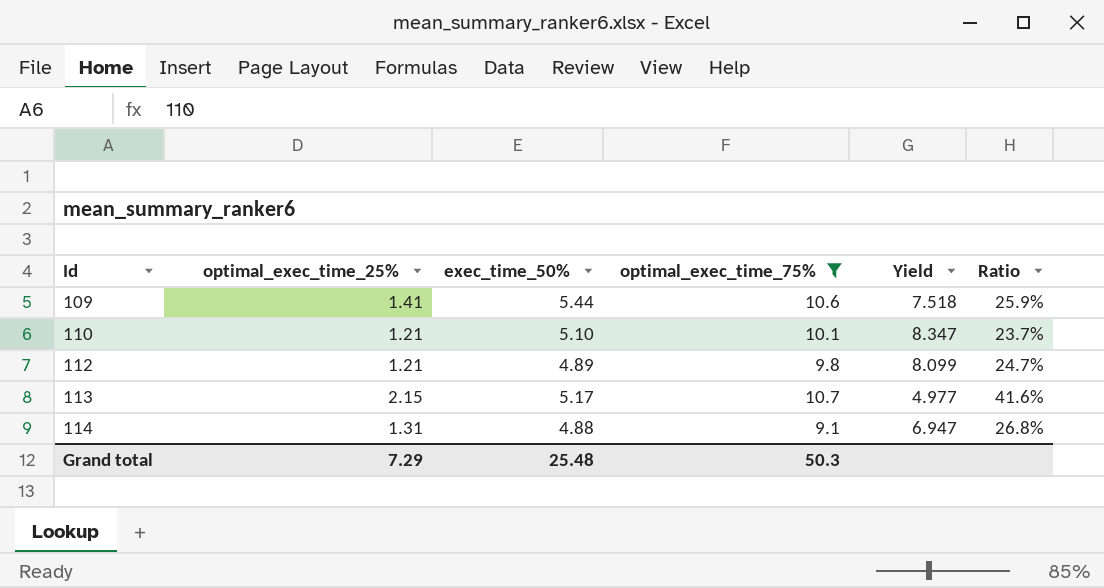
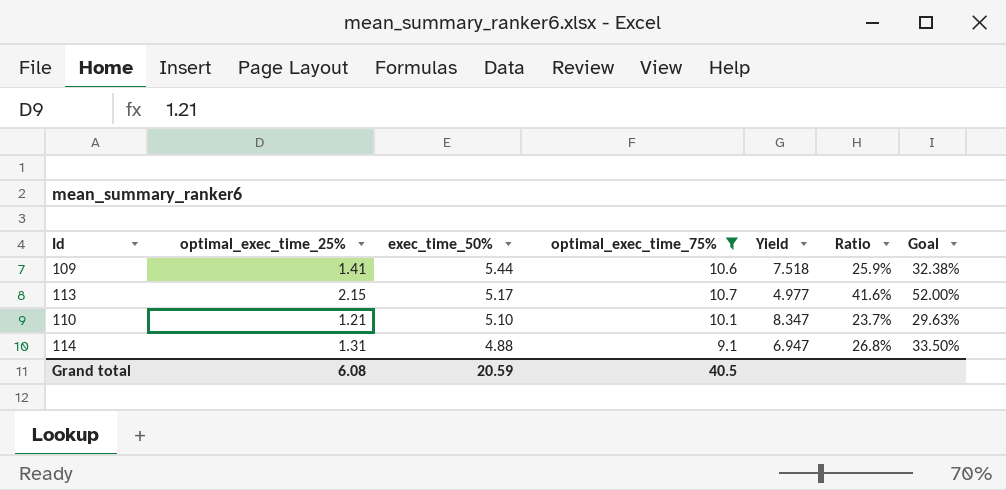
row order: Id ascending -> exec_time_50% descending
column Goal | formula: none -> [Ratio] * 1.25
row 112: 1.21 | 4.89 | 9.8 | 8.099 | 24.7% -> none
Grand total | optimal_exec_time_25%: 7.29 -> 6.08
Grand total | exec_time_50%: 25.48 -> 20.59
Grand total | optimal_exec_time_75%: 50.3 -> 40.5

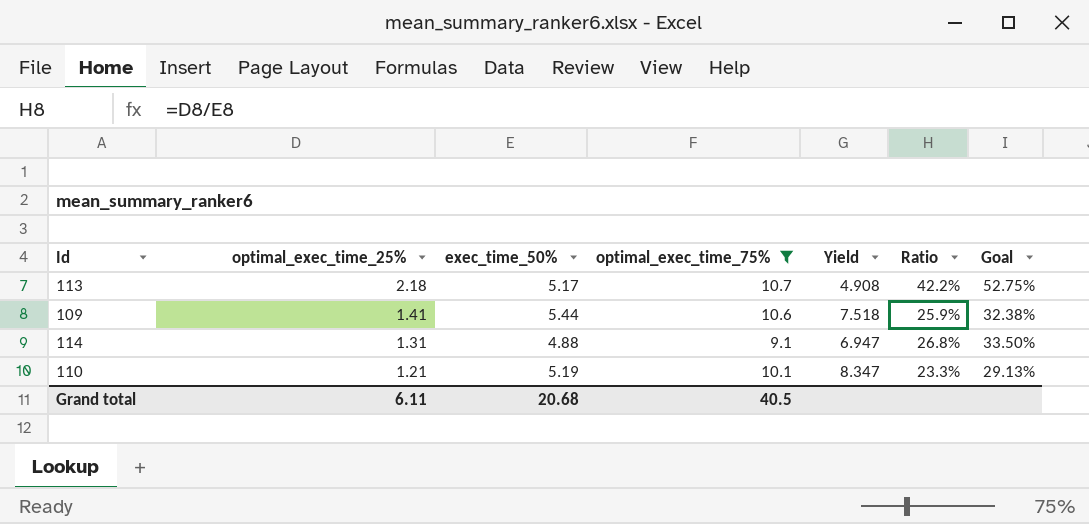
row order: exec_time_50% descending -> optimal_exec_time_25% descending
113 | optimal_exec_time_25%: 2.15 -> 2.18
113 | Yield: 4.977 -> 4.908
113 | Ratio: 41.6% -> 42.2%
113 | Goal: 52.00% -> 52.75%
110 | exec_time_50%: 5.10 -> 5.19
110 | Ratio: 23.7% -> 23.3%
110 | Goal: 29.63% -> 29.13%
Grand total | optimal_exec_time_25%: 6.08 -> 6.11
Grand total | exec_time_50%: 20.59 -> 20.68

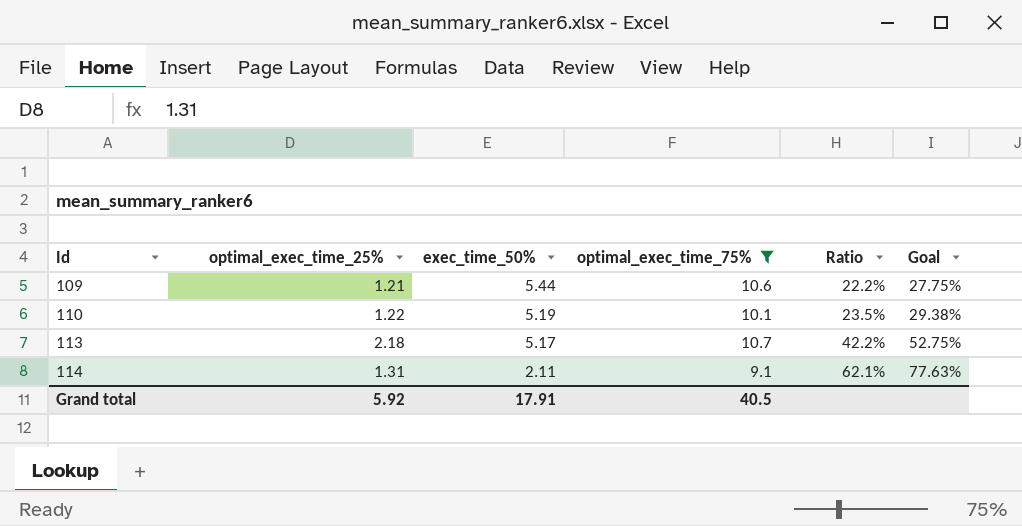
row order: optimal_exec_time_25% descending -> Id ascending
column Yield | formula: [optimal_exec_time_75%] / [optimal_exec_time_25%] -> none
109 | optimal_exec_time_25%: 1.41 -> 1.21
109 | Ratio: 25.9% -> 22.2%
109 | Goal: 32.38% -> 27.75%
110 | optimal_exec_time_25%: 1.21 -> 1.22
110 | Ratio: 23.3% -> 23.5%
110 | Goal: 29.13% -> 29.38%
114 | exec_time_50%: 4.88 -> 2.11
114 | Ratio: 26.8% -> 62.1%
114 | Goal: 33.50% -> 77.63%
Grand total | optimal_exec_time_25%: 6.11 -> 5.92
Grand total | exec_time_50%: 20.68 -> 17.91

